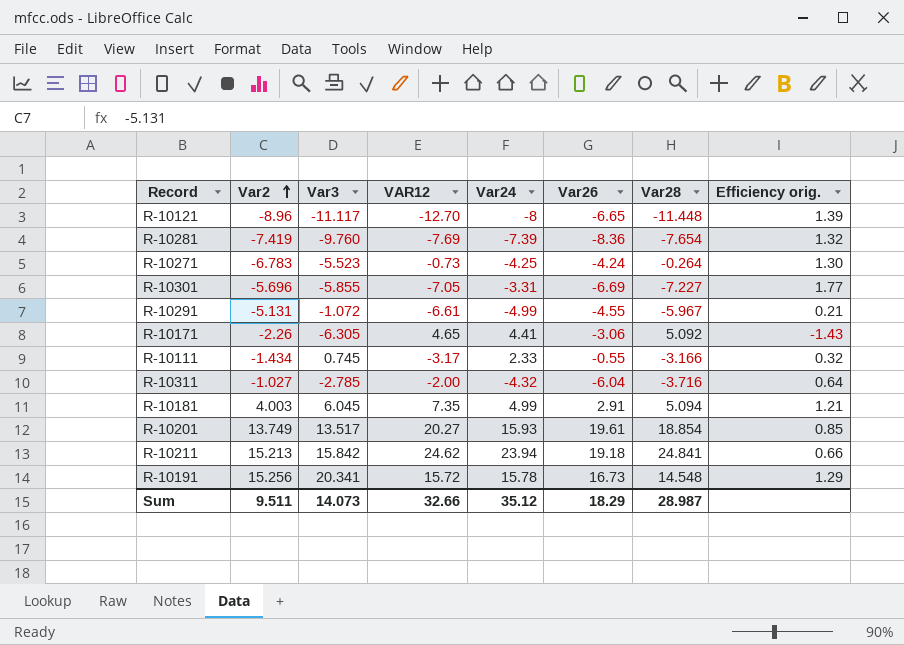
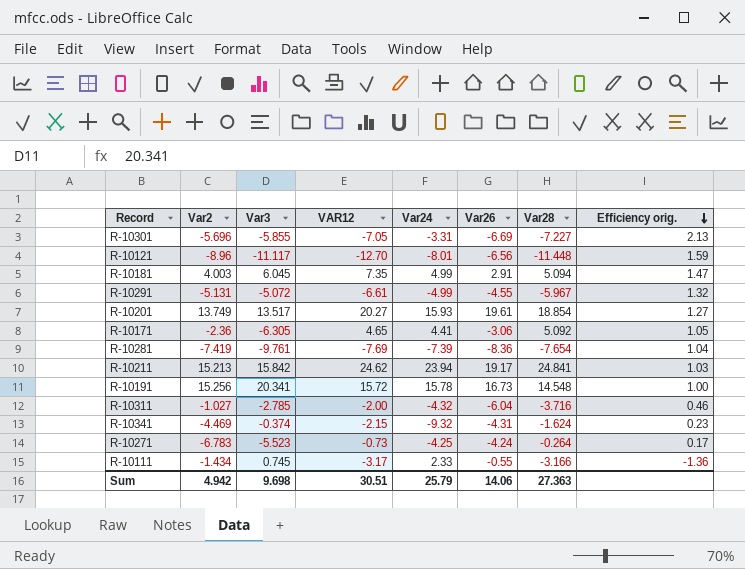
row order: Var2 ascending -> Efficiency orig. descending
column Efficiency orig. | formula: [Var3] / [Var24] -> [VAR12] / [Var24]
R-10121 | Var24: -8 -> -8.01
R-10121 | Var26: -6.65 -> -6.56
R-10291 | Var3: -1.072 -> -5.072
R-10171 | Var2: -2.26 -> -2.36
R-10281 | Var3: -9.760 -> -9.761
R-10211 | Var26: 19.18 -> 19.17
row R-10341: none -> -4.469 | -0.374 | -2.15 | -9.32 | -4.31 | -1.624 | 0.23
Sum | Var2: 9.511 -> 4.942
Sum | Var3: 14.073 -> 9.698
Sum | VAR12: 32.66 -> 30.51
Sum | Var24: 35.12 -> 25.79
Sum | Var26: 18.29 -> 14.06
Sum | Var28: 28.987 -> 27.363

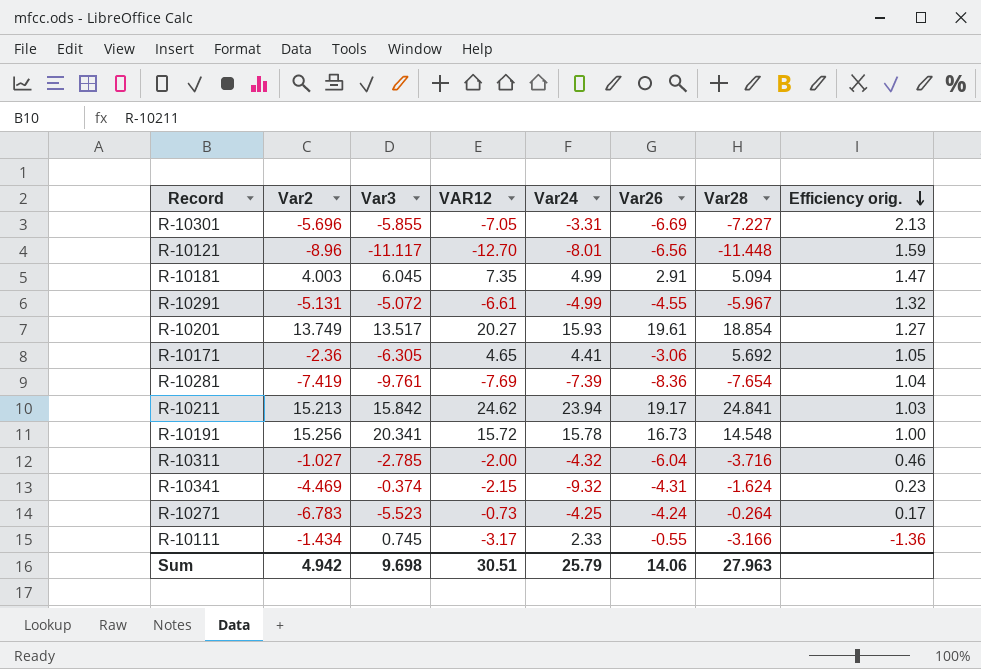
R-10171 | Var28: 5.092 -> 5.692
Sum | Var28: 27.363 -> 27.963

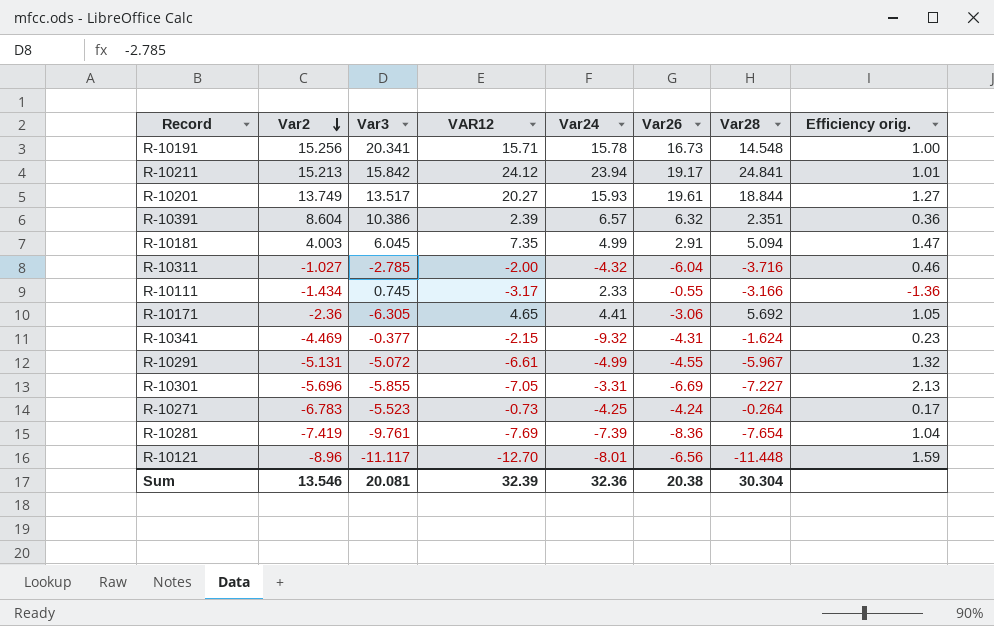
row order: Efficiency orig. descending -> Var2 descending
R-10191 | VAR12: 15.72 -> 15.71
R-10211 | VAR12: 24.62 -> 24.12
R-10211 | Efficiency orig.: 1.03 -> 1.01
R-10201 | Var28: 18.854 -> 18.844
row R-10391: none -> 8.604 | 10.386 | 2.39 | 6.57 | 6.32 | 2.351 | 0.36
R-10341 | Var3: -0.374 -> -0.377
Sum | Var2: 4.942 -> 13.546
Sum | Var3: 9.698 -> 20.081
Sum | VAR12: 30.51 -> 32.39
Sum | Var24: 25.79 -> 32.36
Sum | Var26: 14.06 -> 20.38
Sum | Var28: 27.963 -> 30.304

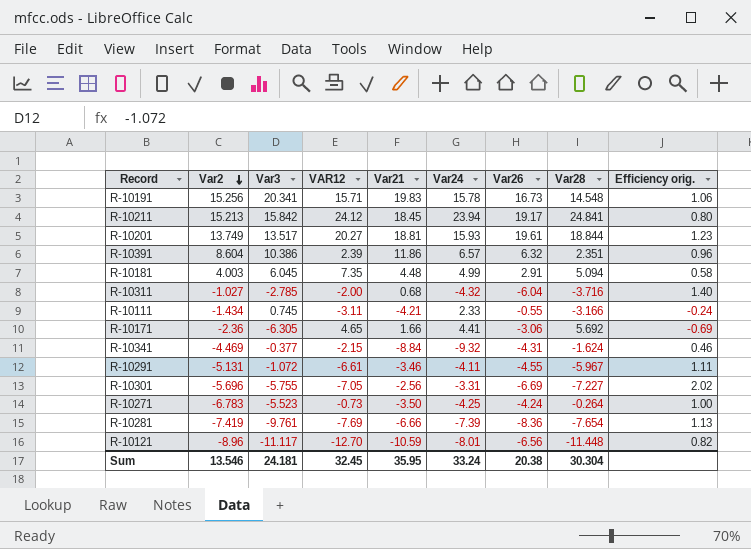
column Var21 | position: none -> 5
column Efficiency orig. | formula: [VAR12] / [Var24] -> [Var26] / [Var24]
R-10111 | VAR12: -3.17 -> -3.11
R-10291 | Var3: -5.072 -> -1.072
R-10291 | Var24: -4.99 -> -4.11
R-10301 | Var3: -5.855 -> -5.755
Sum | Var3: 20.081 -> 24.181
Sum | VAR12: 32.39 -> 32.45
Sum | Var24: 32.36 -> 33.24

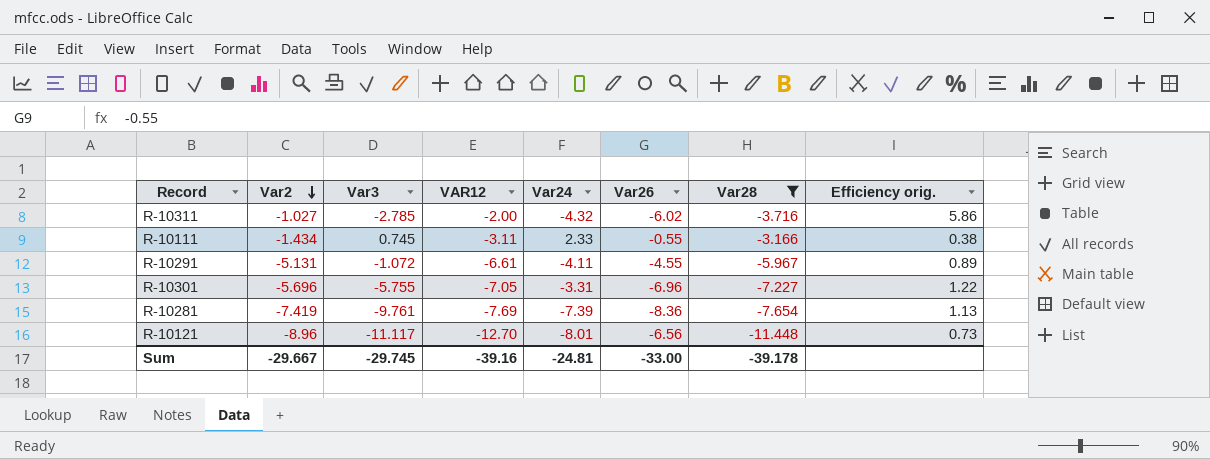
filter: none -> Var28 <= -3.166
column Var21 | position: 5 -> none
column Efficiency orig. | formula: [Var26] / [Var24] -> [Var26] / [Var2]
R-10311 | Var26: -6.04 -> -6.02
R-10301 | Var26: -6.69 -> -6.96
Sum | Var2: 13.546 -> -29.667
Sum | Var3: 24.181 -> -29.745
Sum | VAR12: 32.45 -> -39.16
Sum | Var24: 33.24 -> -24.81
Sum | Var26: 20.38 -> -33.00
Sum | Var28: 30.304 -> -39.178

